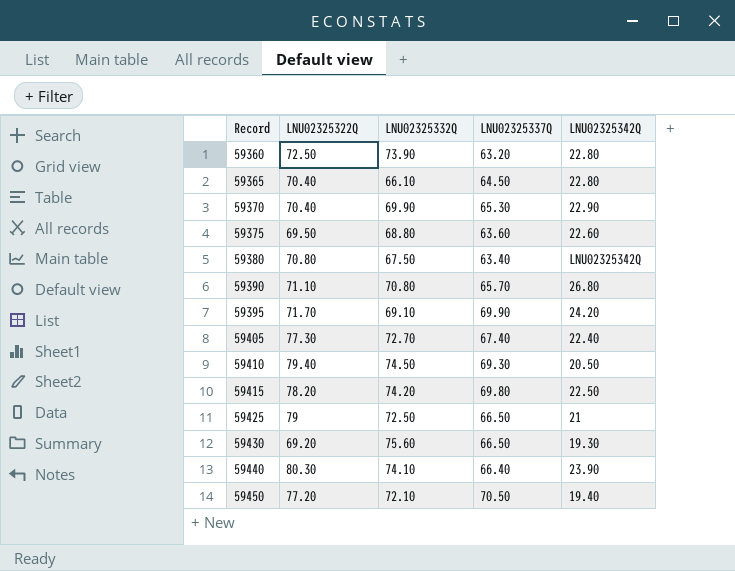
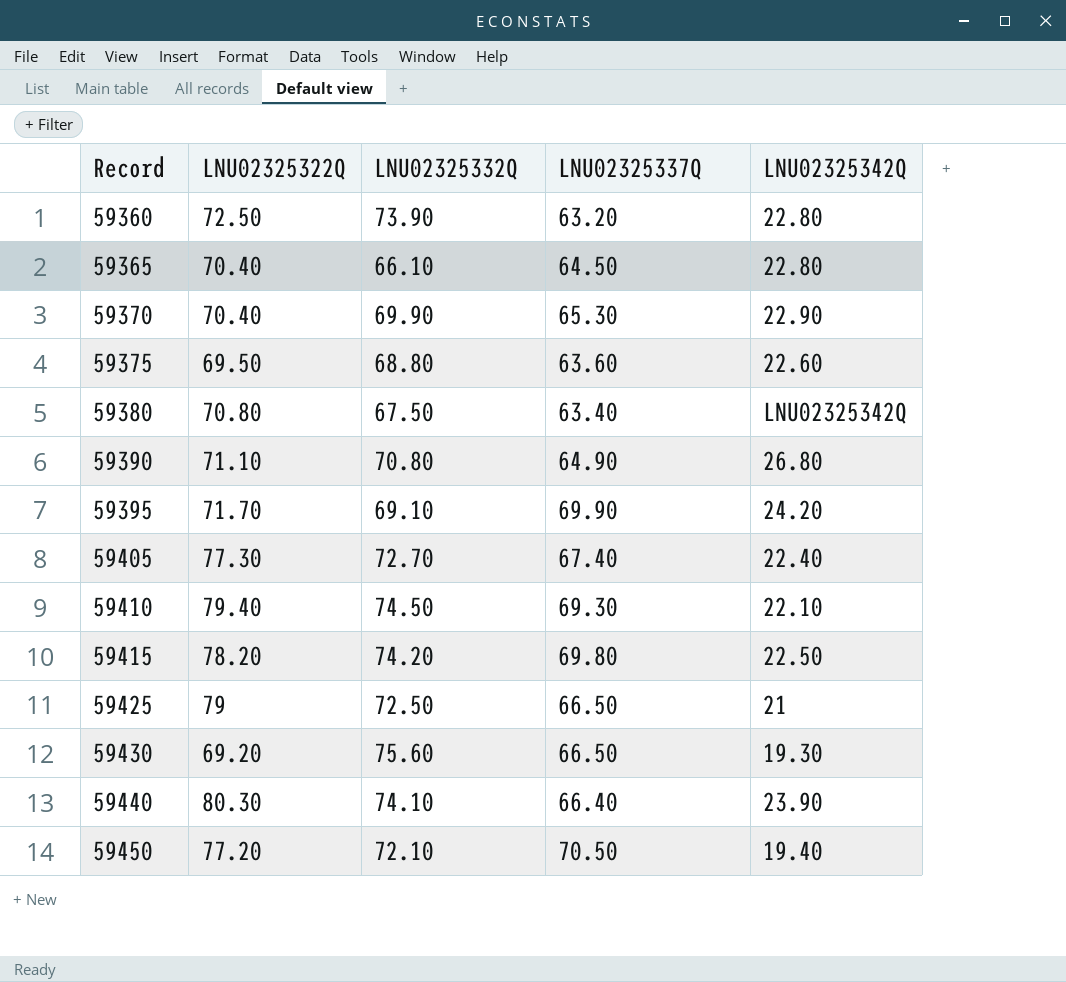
59390 | LNU02325337Q: 65.70 -> 64.90
59410 | LNU02325342Q: 20.50 -> 22.10

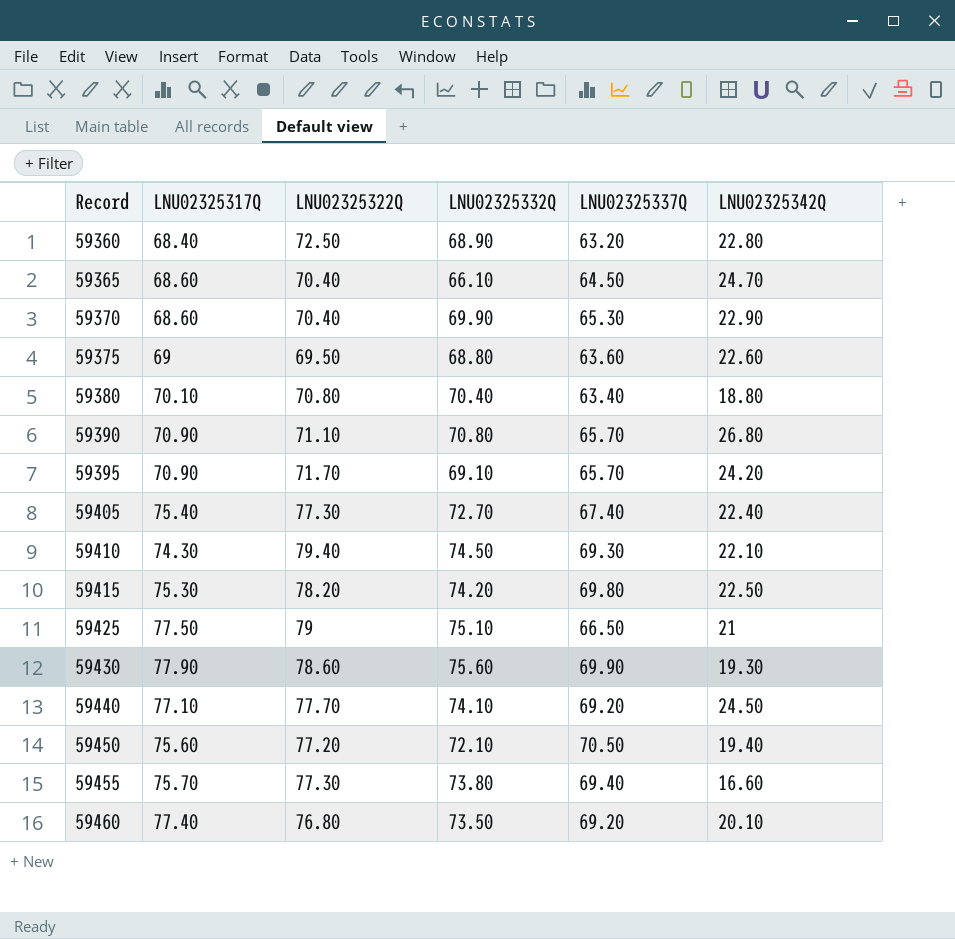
column LNU02325317Q | position: none -> 2
59360 | LNU02325332Q: 73.90 -> 68.90
59365 | LNU02325342Q: 22.80 -> 24.70
59380 | LNU02325332Q: 67.50 -> 70.40
59380 | LNU02325342Q: LNU02325342Q -> 18.80
59390 | LNU02325337Q: 64.90 -> 65.70
59395 | LNU02325337Q: 69.90 -> 65.70
59425 | LNU02325332Q: 72.50 -> 75.10
59430 | LNU02325322Q: 69.20 -> 78.60
59430 | LNU02325337Q: 66.50 -> 69.90
59440 | LNU02325322Q: 80.30 -> 77.70
59440 | LNU02325337Q: 66.40 -> 69.20
59440 | LNU02325342Q: 23.90 -> 24.50
row 59455: none -> 75.70 | 77.30 | 73.80 | 69.40 | 16.60
row 59460: none -> 77.40 | 76.80 | 73.50 | 69.20 | 20.10

